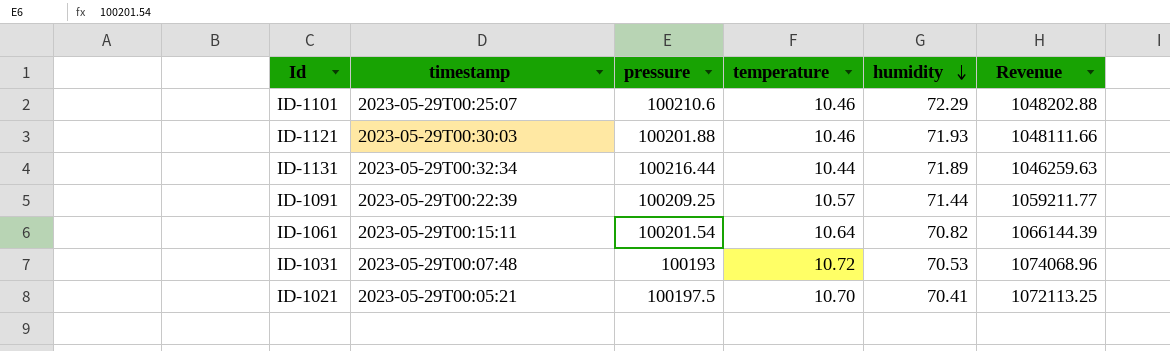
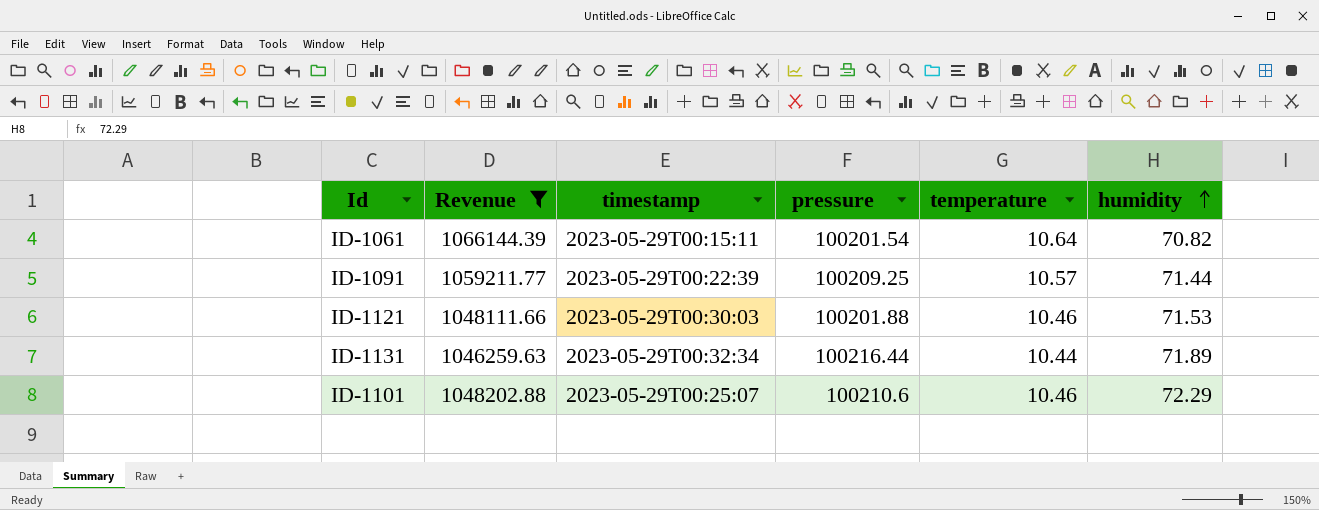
filter: none -> Revenue <= 1066144.39
row order: humidity descending -> humidity ascending
column Revenue | position: 6 -> 2
ID-1121 | humidity: 71.93 -> 71.53

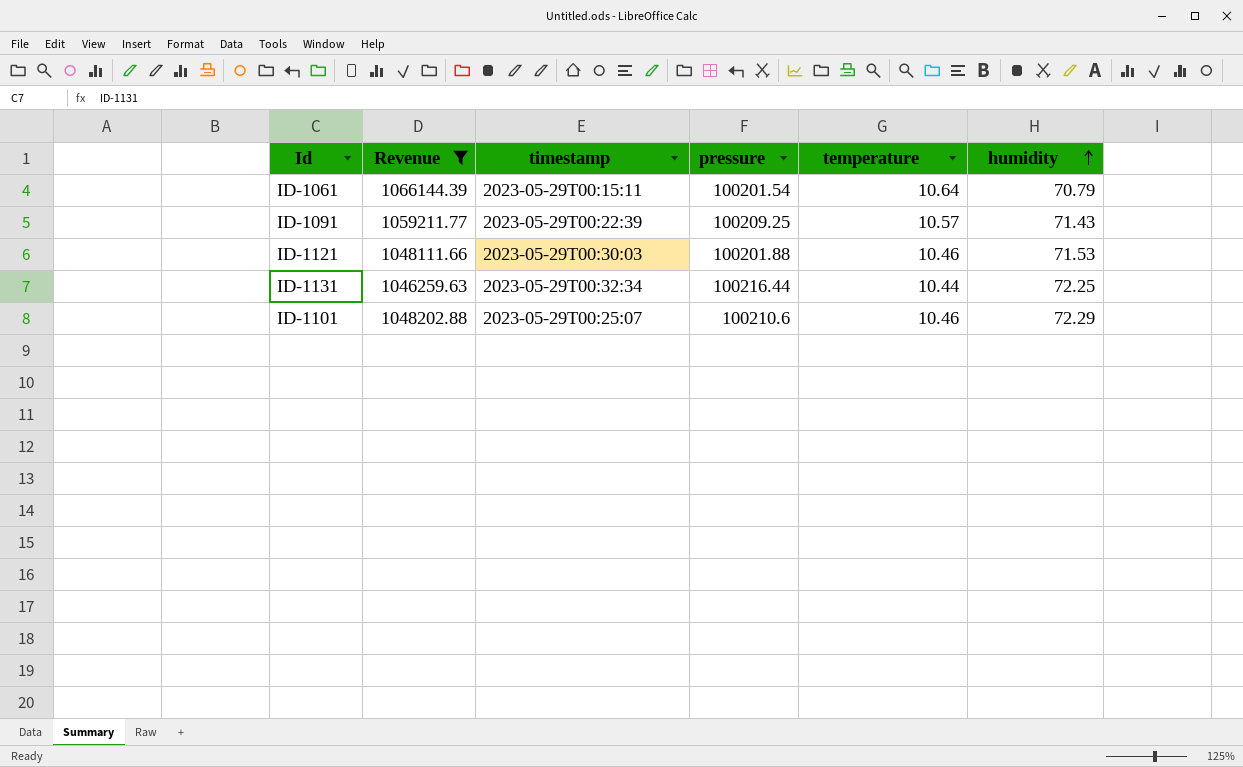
ID-1061 | humidity: 70.82 -> 70.79
ID-1091 | humidity: 71.44 -> 71.43
ID-1131 | humidity: 71.89 -> 72.25

